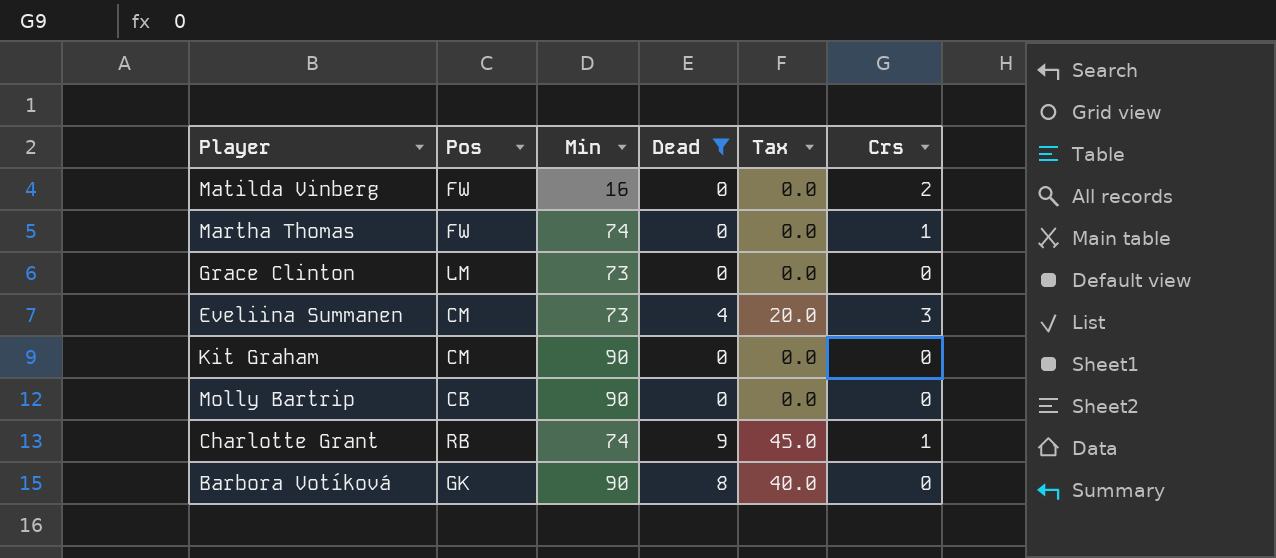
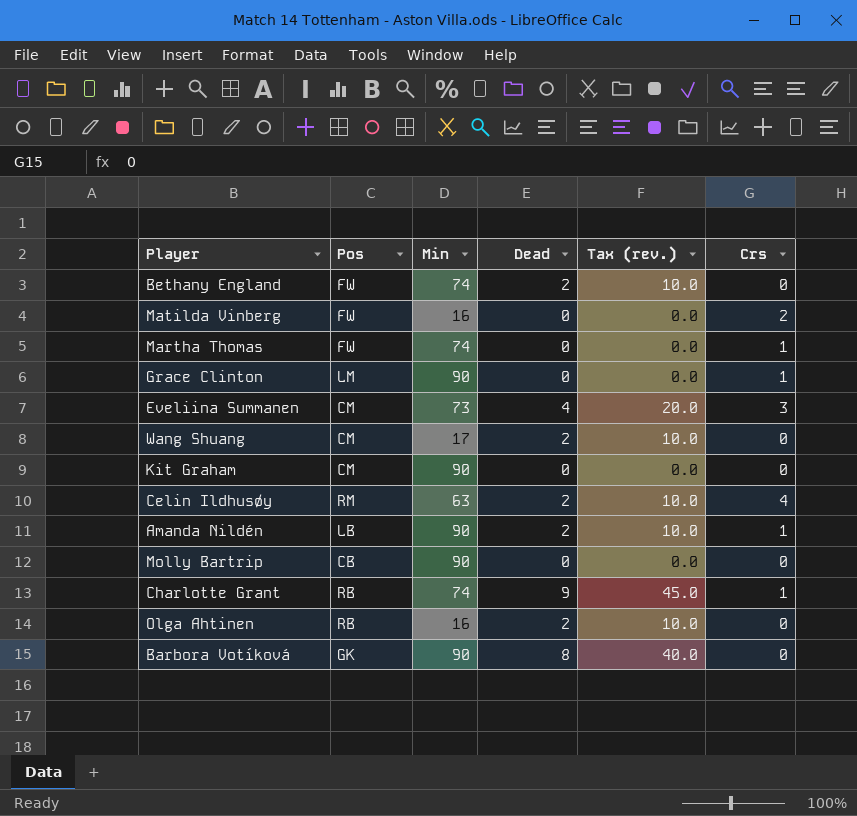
filter: Dead != 2 -> none
column name: Tax -> Tax (rev.)
Grace Clinton | Min: 73 -> 90
Grace Clinton | Crs: 0 -> 1

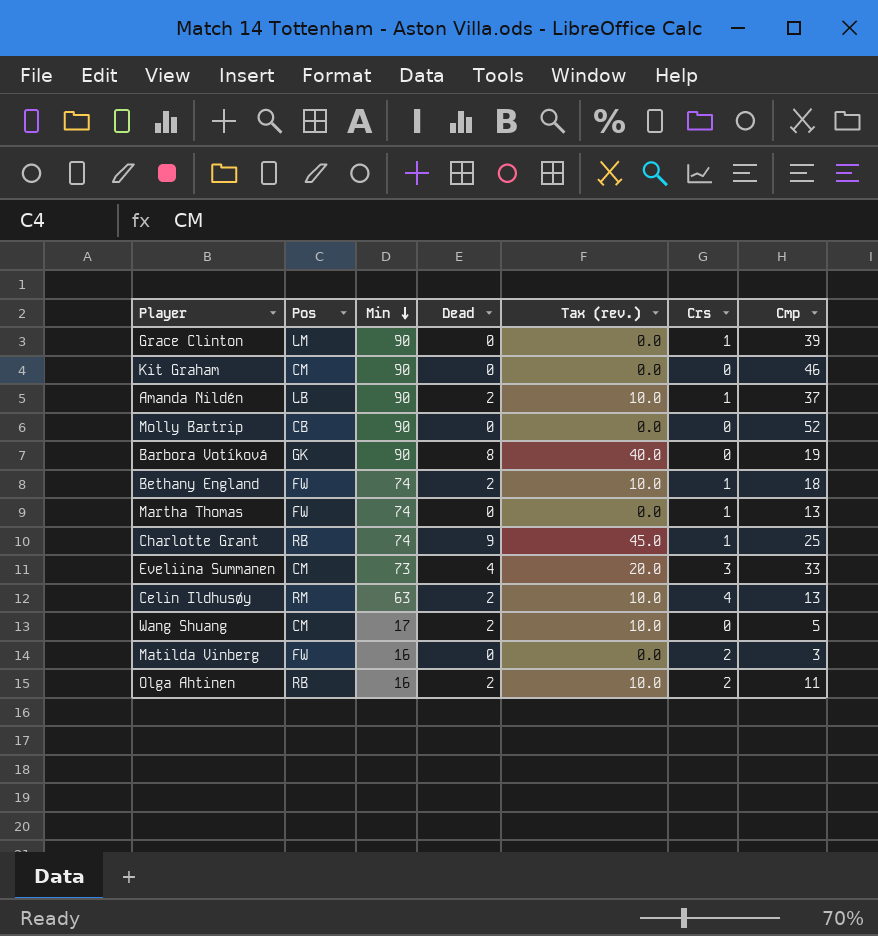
row order: none -> Min descending
column Cmp | position: none -> 7
Bethany England | Crs: 0 -> 1
Olga Ahtinen | Crs: 0 -> 2

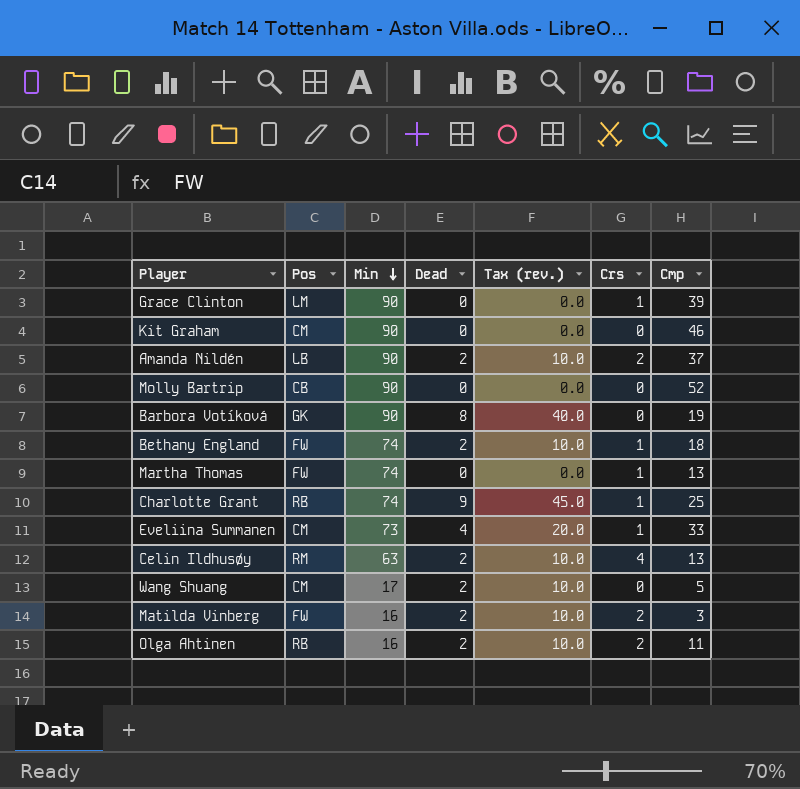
Amanda Nildén | Crs: 1 -> 2
Eveliina Summanen | Crs: 3 -> 1
Matilda Vinberg | Dead: 0 -> 2
Matilda Vinberg | Tax (rev.): 0.0 -> 10.0

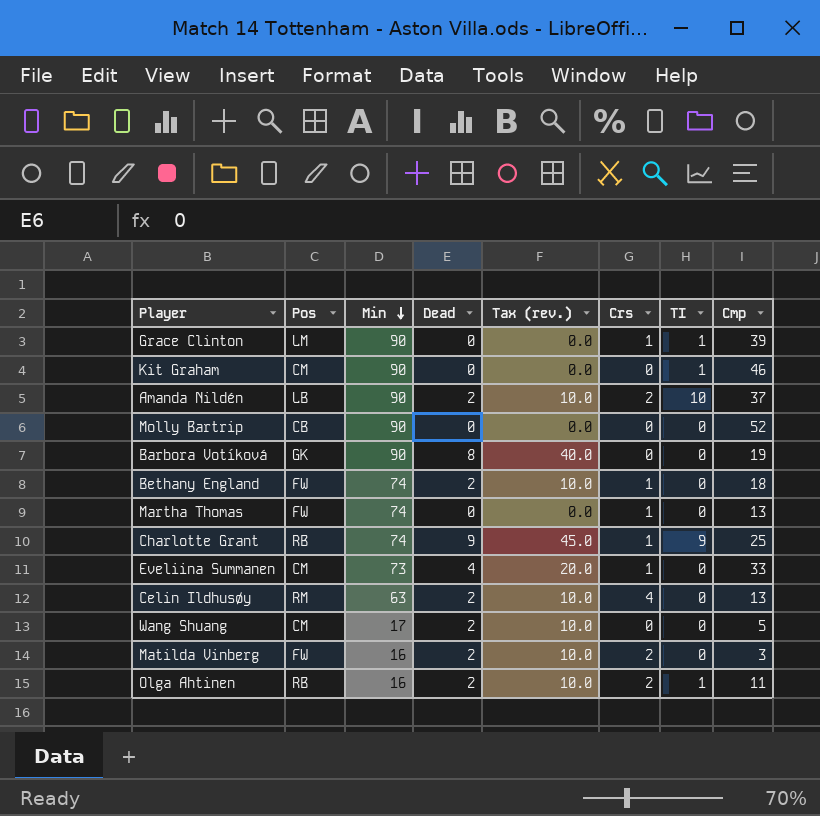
column TI | position: none -> 7

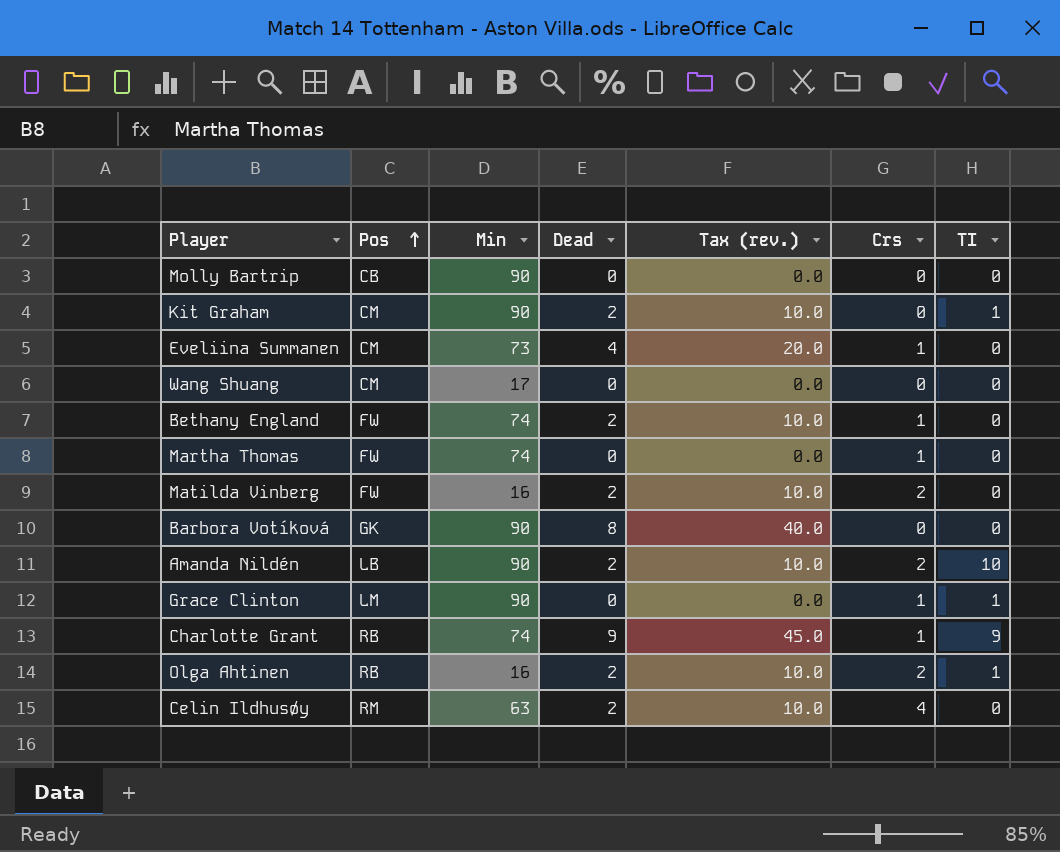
row order: Min descending -> Pos ascending
column Cmp | position: 8 -> none
Kit Graham | Dead: 0 -> 2
Kit Graham | Tax (rev.): 0.0 -> 10.0
Wang Shuang | Dead: 2 -> 0
Wang Shuang | Tax (rev.): 10.0 -> 0.0

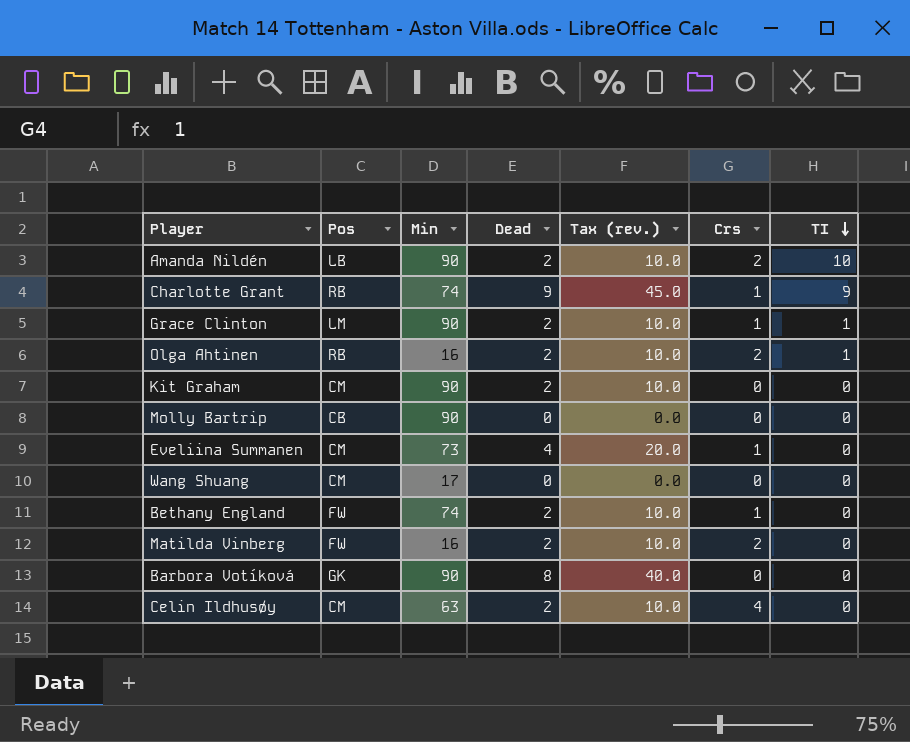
row order: Pos ascending -> TI descending
row Martha Thomas: FW | 74 | 0 | 0.0 | 1 | 0 -> none
Grace Clinton | Dead: 0 -> 2
Grace Clinton | Tax (rev.): 0.0 -> 10.0
Kit Graham | TI: 1 -> 0
Celin Ildhusøy | Pos: RM -> CM

